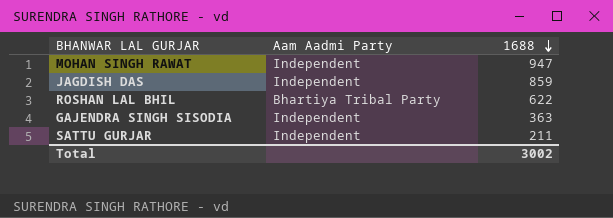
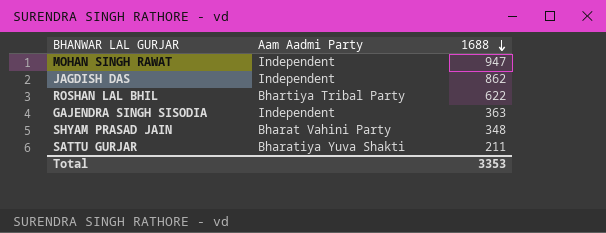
JAGDISH DAS | 1688: 859 -> 862
row SHYAM PRASAD JAIN: none -> Bharat Vahini Party | 348
SATTU GURJAR | Aam Aadmi Party: Independent -> Bharatiya Yuva Shakti
Total | 1688: 3002 -> 3353

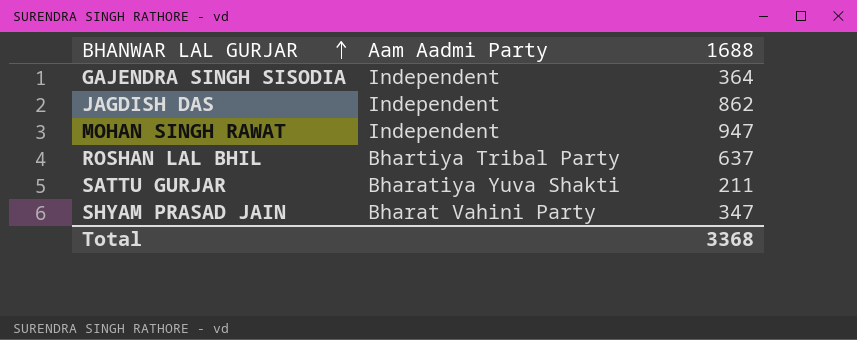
row order: 1688 descending -> BHANWAR LAL GURJAR ascending
GAJENDRA SINGH SISODIA | 1688: 363 -> 364
ROSHAN LAL BHIL | 1688: 622 -> 637
SHYAM PRASAD JAIN | 1688: 348 -> 347
Total | 1688: 3353 -> 3368

